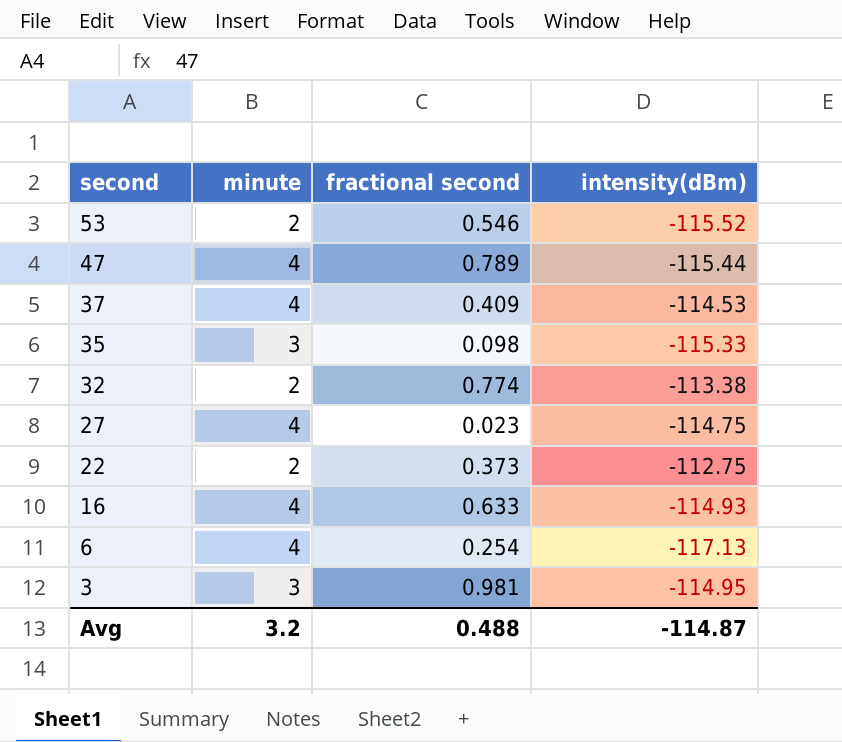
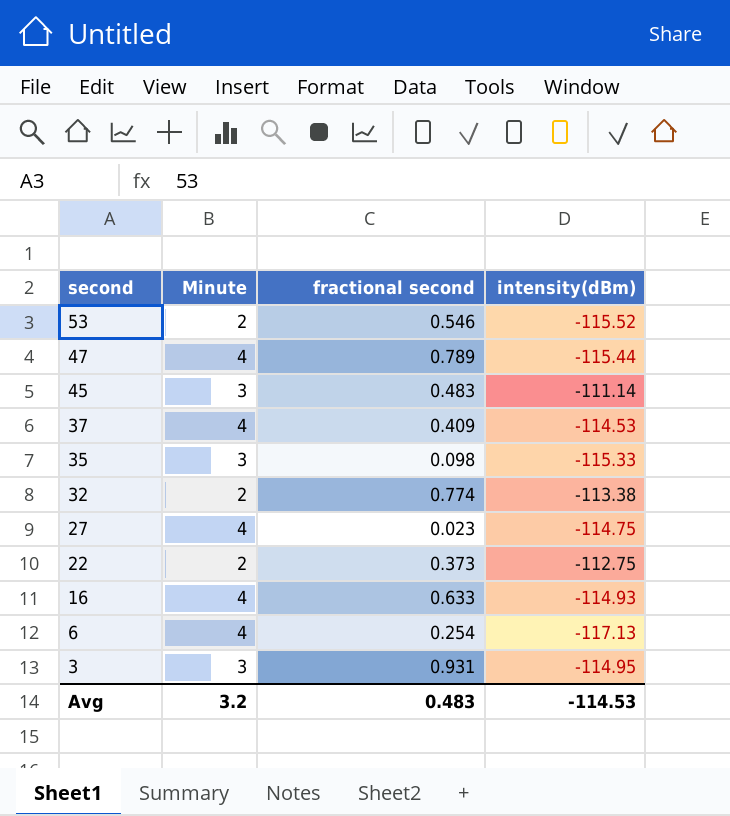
column name: minute -> Minute
row 45: none -> 3 | 0.483 | -111.14
3 | fractional second: 0.981 -> 0.931
Avg | fractional second: 0.488 -> 0.483
Avg | intensity(dBm): -114.87 -> -114.53

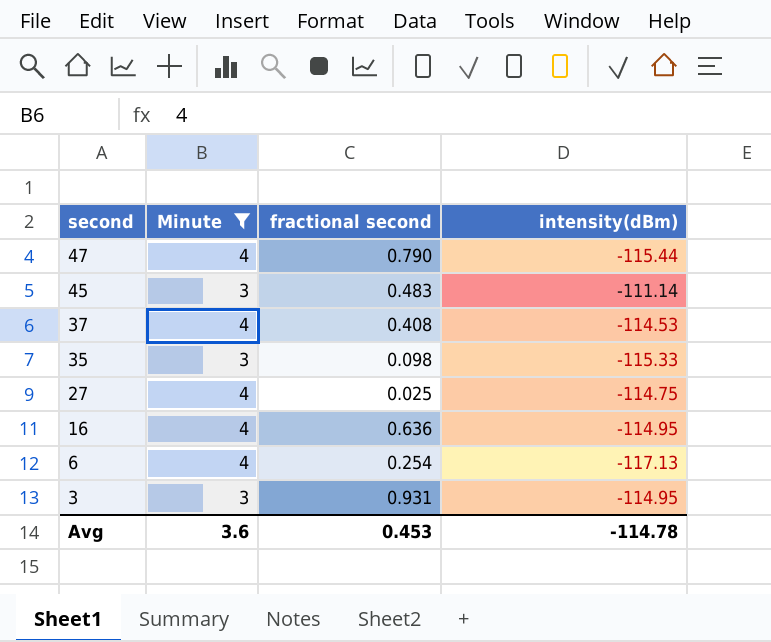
filter: none -> Minute != 2
47 | fractional second: 0.789 -> 0.790
37 | fractional second: 0.409 -> 0.408
27 | fractional second: 0.023 -> 0.025
16 | fractional second: 0.633 -> 0.636
16 | intensity(dBm): -114.93 -> -114.95
Avg | Minute: 3.2 -> 3.6
Avg | fractional second: 0.483 -> 0.453
Avg | intensity(dBm): -114.53 -> -114.78

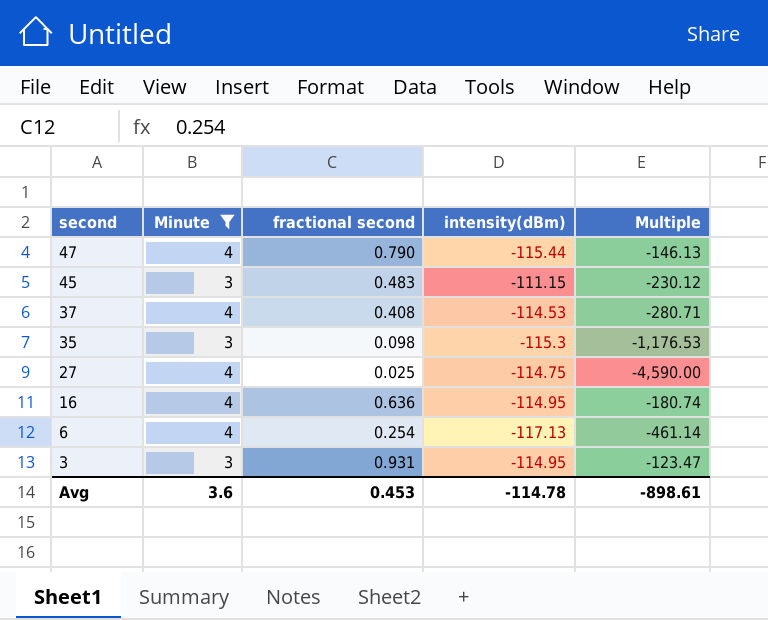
column Multiple | formula: none -> [intensity(dBm)] / [fractional second]
45 | intensity(dBm): -111.14 -> -111.15
35 | intensity(dBm): -115.33 -> -115.3

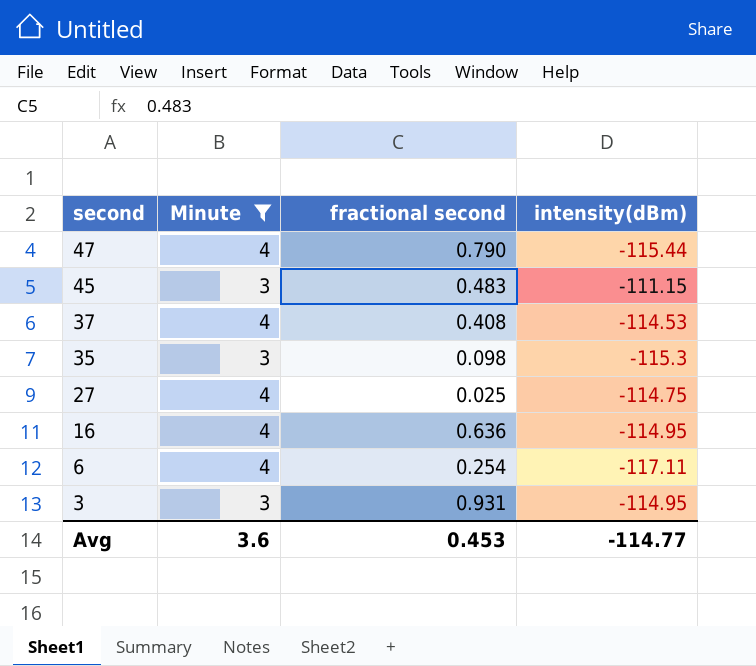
column Multiple | formula: [intensity(dBm)] / [fractional second] -> none
6 | intensity(dBm): -117.13 -> -117.11
Avg | intensity(dBm): -114.78 -> -114.77

